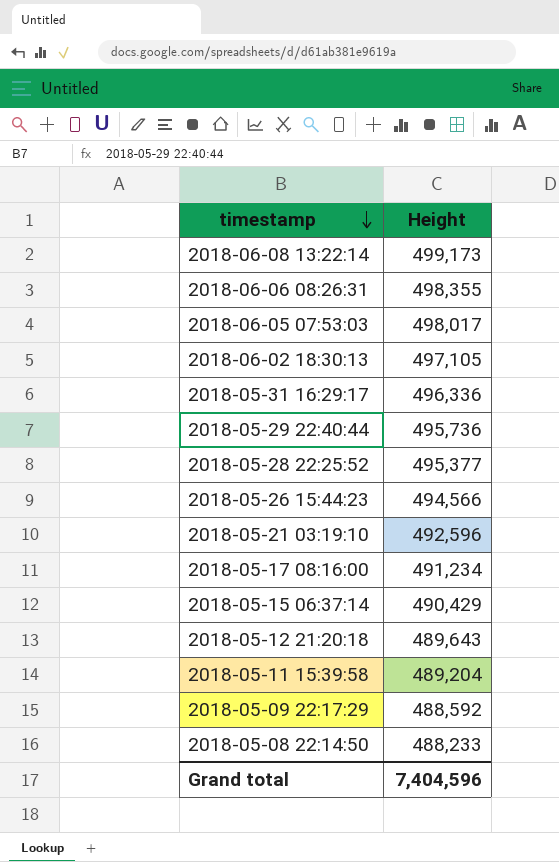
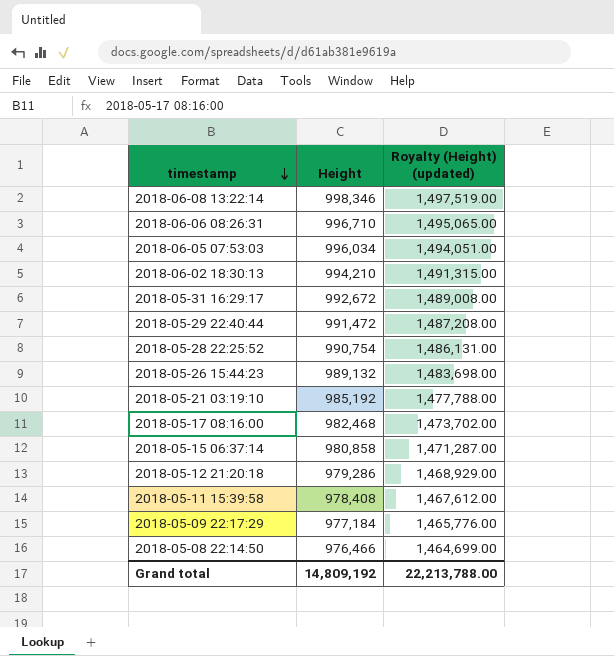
column Royalty (Height) (updated) | formula: none -> [Height] * 1.5
2018-06-08 13:22:14 | Height: 499,173 -> 998,346
2018-06-06 08:26:31 | Height: 498,355 -> 996,710
2018-06-05 07:53:03 | Height: 498,017 -> 996,034
2018-06-02 18:30:13 | Height: 497,105 -> 994,210
2018-05-31 16:29:17 | Height: 496,336 -> 992,672
2018-05-29 22:40:44 | Height: 495,736 -> 991,472
2018-05-28 22:25:52 | Height: 495,377 -> 990,754
2018-05-26 15:44:23 | Height: 494,566 -> 989,132
2018-05-21 03:19:10 | Height: 492,596 -> 985,192
2018-05-17 08:16:00 | Height: 491,234 -> 982,468
2018-05-15 06:37:14 | Height: 490,429 -> 980,858
2018-05-12 21:20:18 | Height: 489,643 -> 979,286
2018-05-11 15:39:58 | Height: 489,204 -> 978,408
2018-05-09 22:17:29 | Height: 488,592 -> 977,184
2018-05-08 22:14:50 | Height: 488,233 -> 976,466
Grand total | Height: 7,404,596 -> 14,809,192

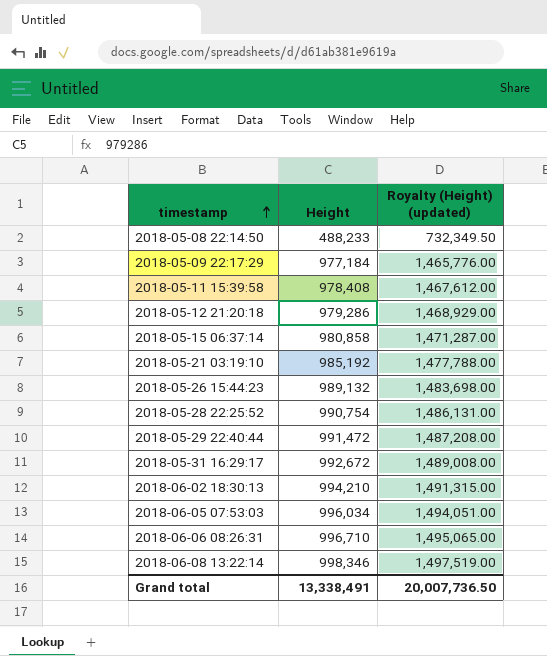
row order: timestamp descending -> timestamp ascending
row 2018-05-17 08:16:00: 982,468 | 1,473,702.00 -> none
2018-05-08 22:14:50 | Height: 976,466 -> 488,233
2018-05-08 22:14:50 | Royalty (Height) (updated): 1,464,699.00 -> 732,349.50
Grand total | Height: 14,809,192 -> 13,338,491
Grand total | Royalty (Height) (updated): 22,213,788.00 -> 20,007,736.50

